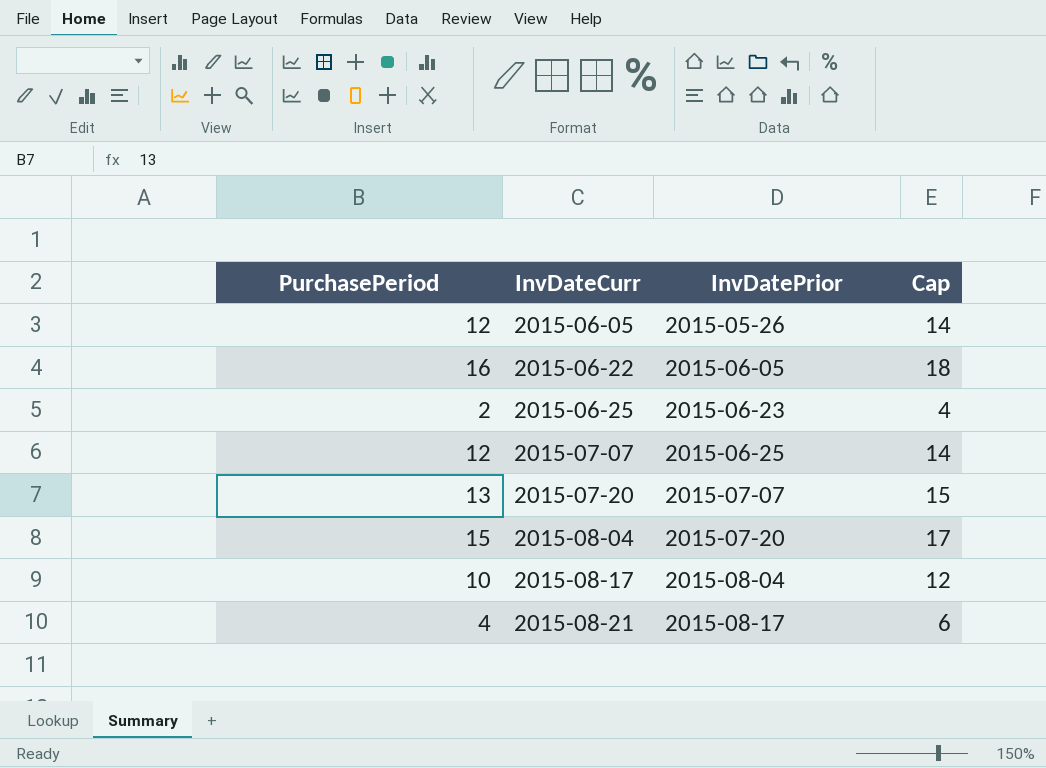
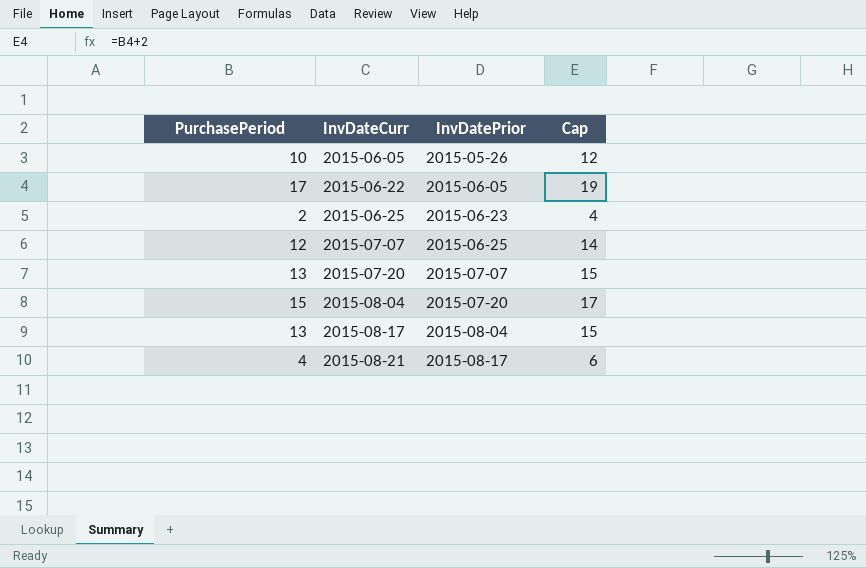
2015-06-05 | PurchasePeriod: 12 -> 10
2015-06-05 | Cap: 14 -> 12
2015-06-22 | PurchasePeriod: 16 -> 17
2015-06-22 | Cap: 18 -> 19
2015-08-17 | PurchasePeriod: 10 -> 13
2015-08-17 | Cap: 12 -> 15

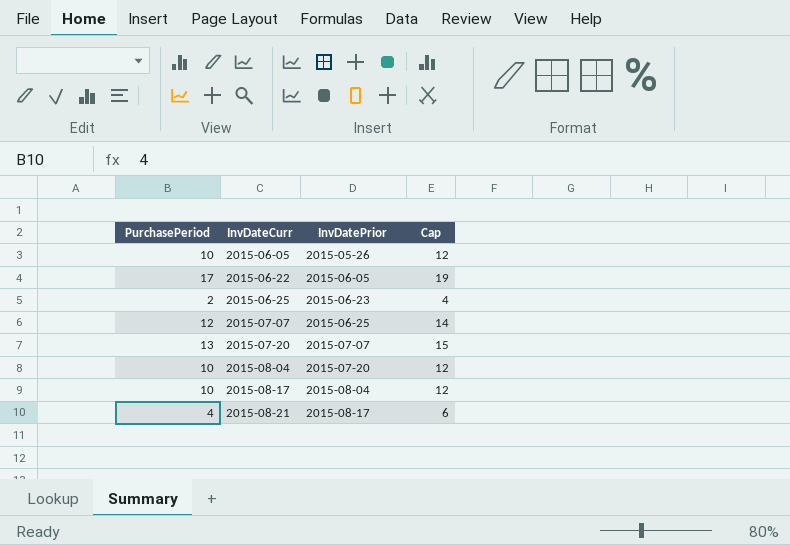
2015-08-04 | PurchasePeriod: 15 -> 10
2015-08-04 | Cap: 17 -> 12
2015-08-17 | PurchasePeriod: 13 -> 10
2015-08-17 | Cap: 15 -> 12

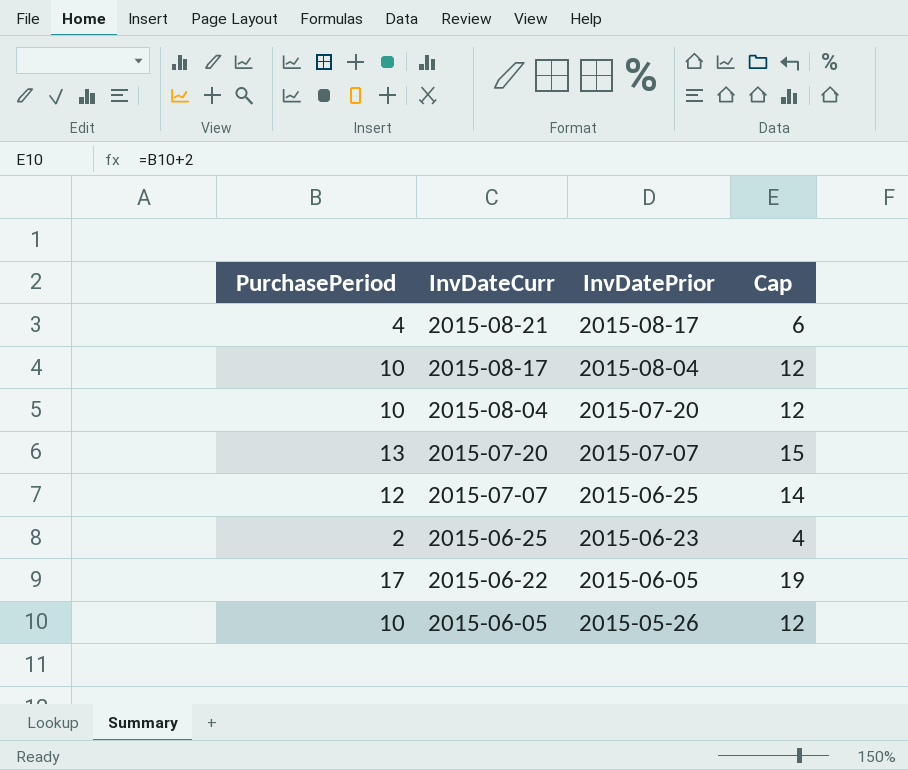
row order: InvDateCurr ascending -> InvDateCurr descending

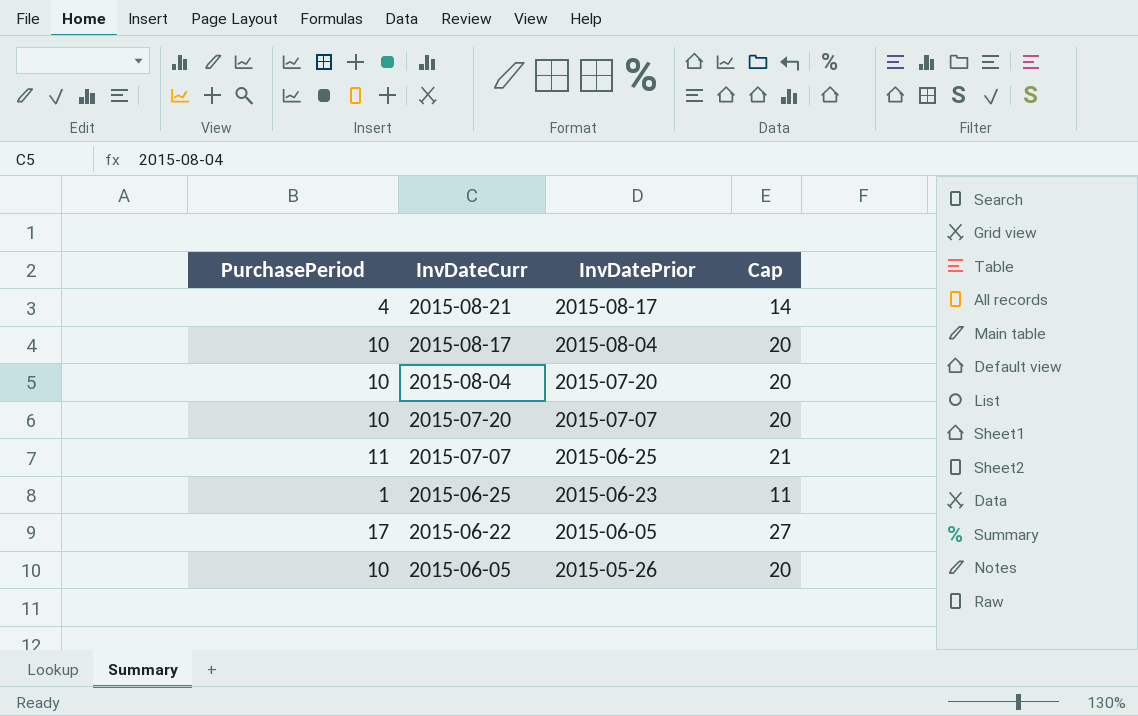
column Cap | formula: [PurchasePeriod] + 2 -> [PurchasePeriod] + 10
2015-07-20 | PurchasePeriod: 13 -> 10
2015-07-07 | PurchasePeriod: 12 -> 11
2015-06-25 | PurchasePeriod: 2 -> 1

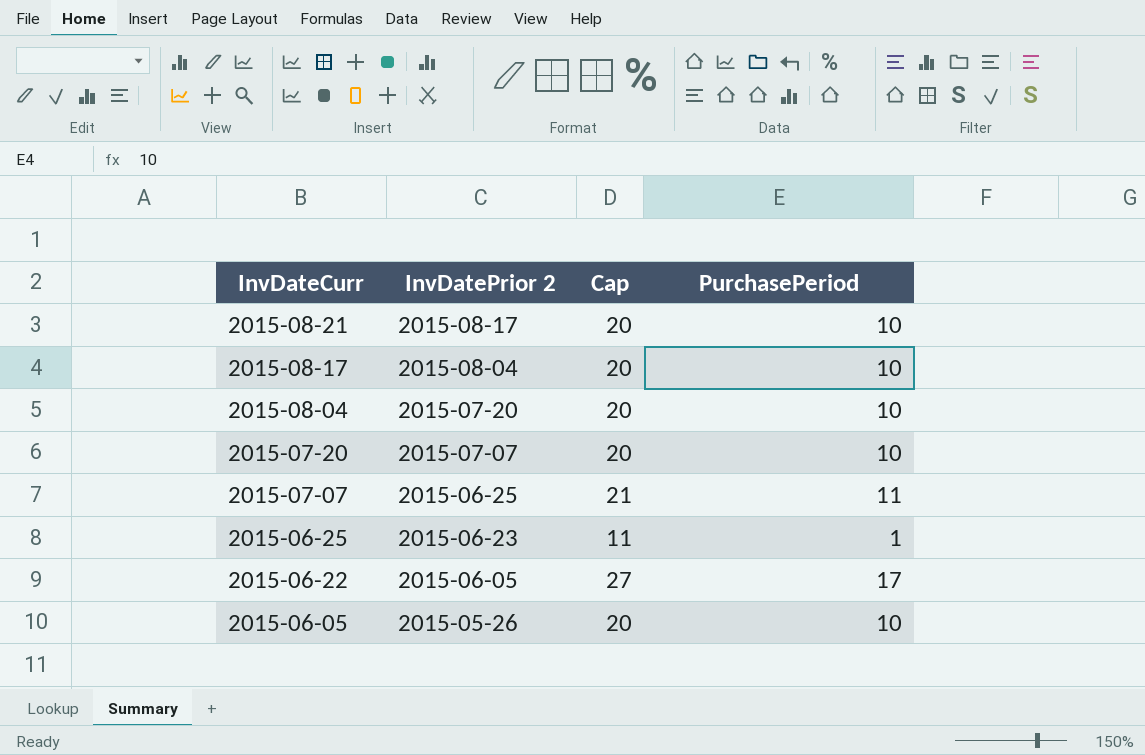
column name: InvDatePrior -> InvDatePrior 2
column PurchasePeriod | position: 1 -> 4
2015-08-21 | Cap: 14 -> 20
2015-08-21 | PurchasePeriod: 4 -> 10

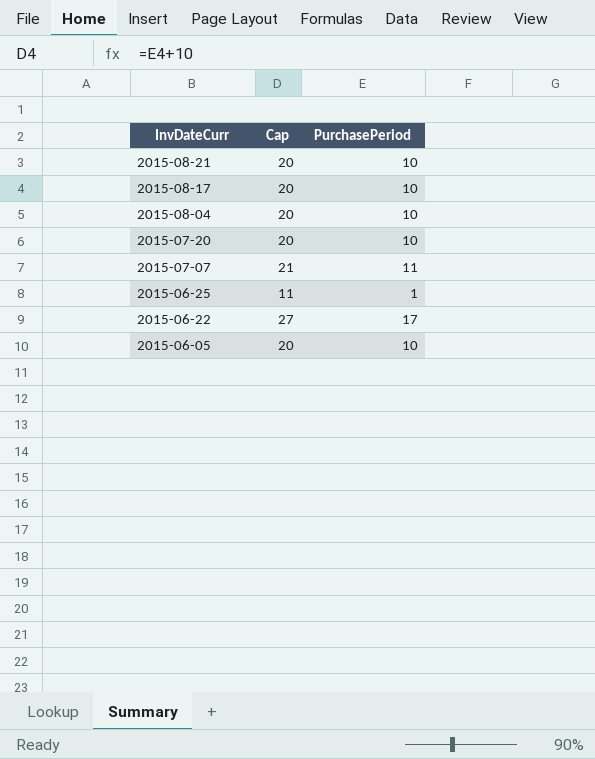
column InvDatePrior 2 | position: 2 -> none

